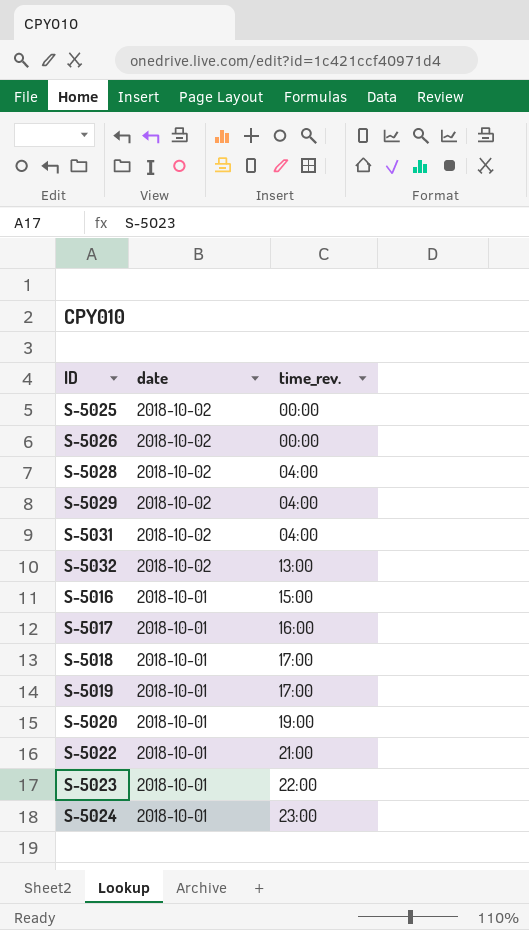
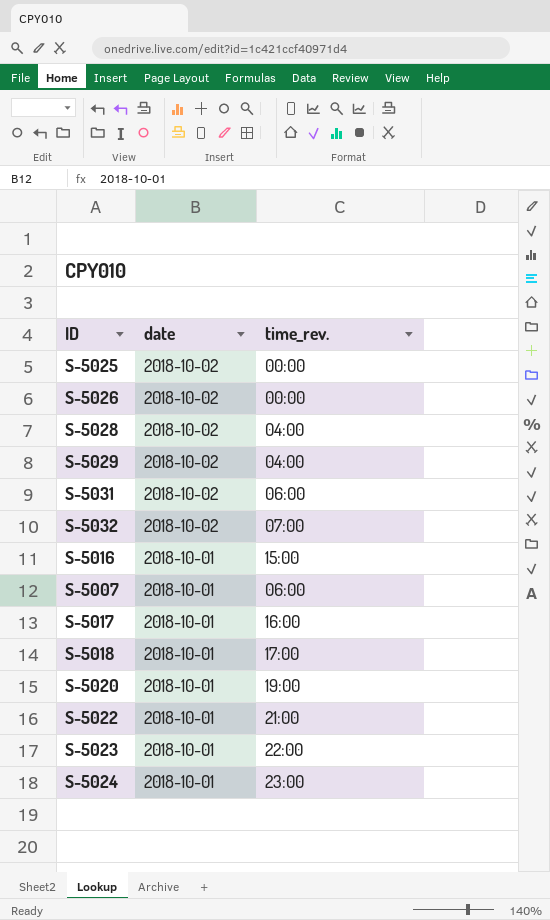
row S-5019: 2018-10-01 | 17:00 -> none
S-5031 | time_rev.: 04:00 -> 06:00
S-5032 | time_rev.: 13:00 -> 07:00
row S-5007: none -> 2018-10-01 | 06:00

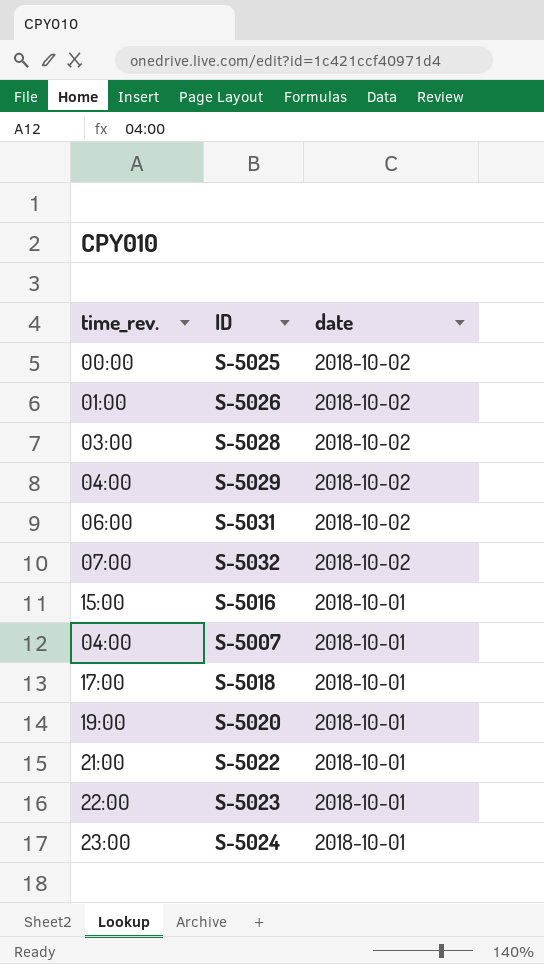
column time_rev. | position: 3 -> 1
row S-5017: 2018-10-01 | 16:00 -> none
S-5026 | time_rev.: 00:00 -> 01:00
S-5028 | time_rev.: 04:00 -> 03:00
S-5007 | time_rev.: 06:00 -> 04:00

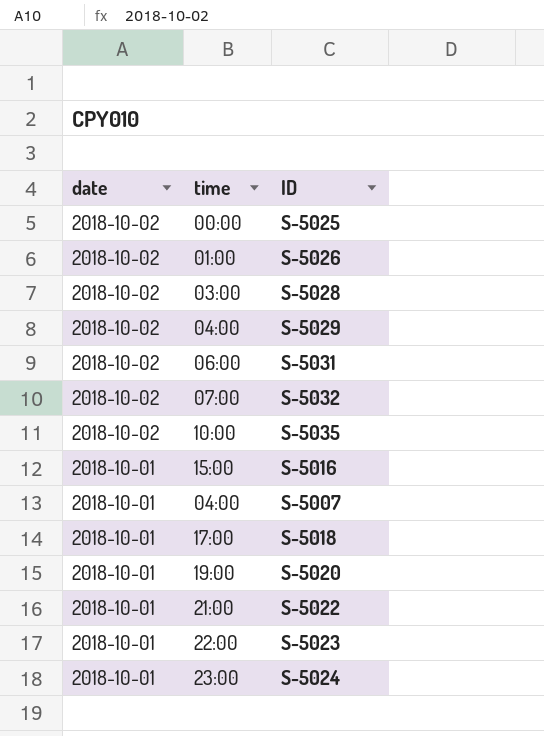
column date | position: 3 -> 1
column name: time_rev. -> time
row S-5035: none -> 2018-10-02 | 10:00

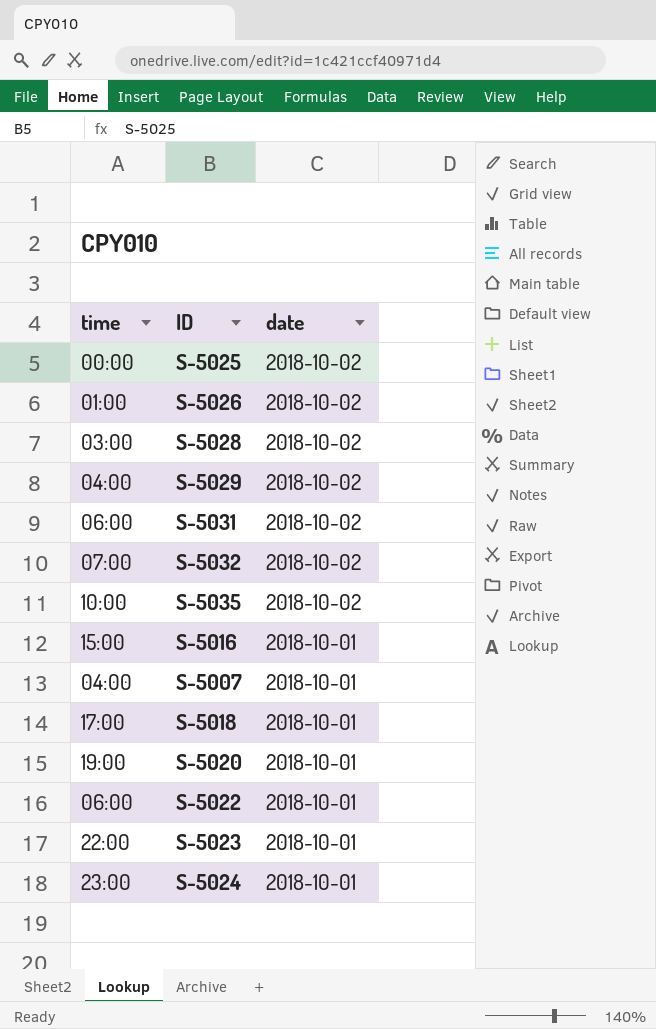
column date | position: 1 -> 3
S-5022 | time: 21:00 -> 06:00

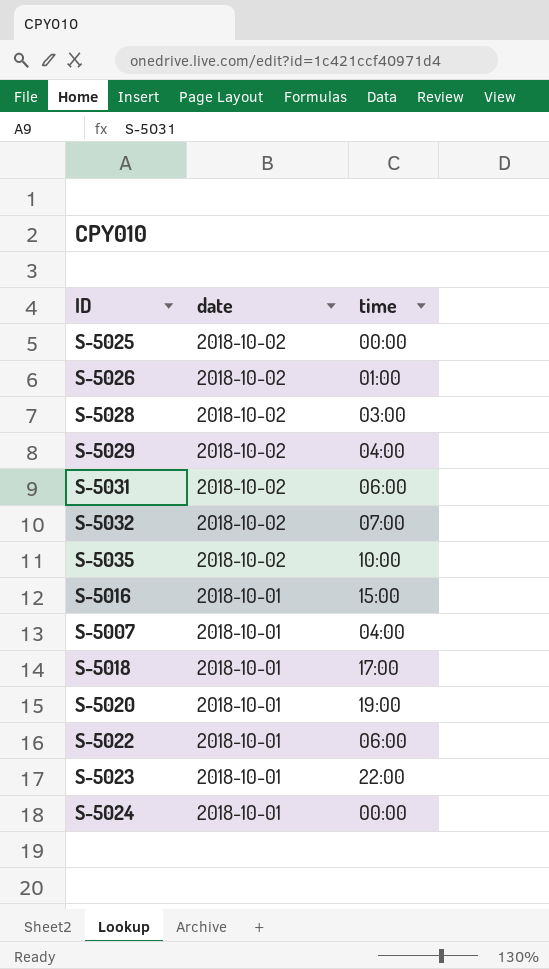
column time | position: 1 -> 3
S-5024 | time: 23:00 -> 00:00

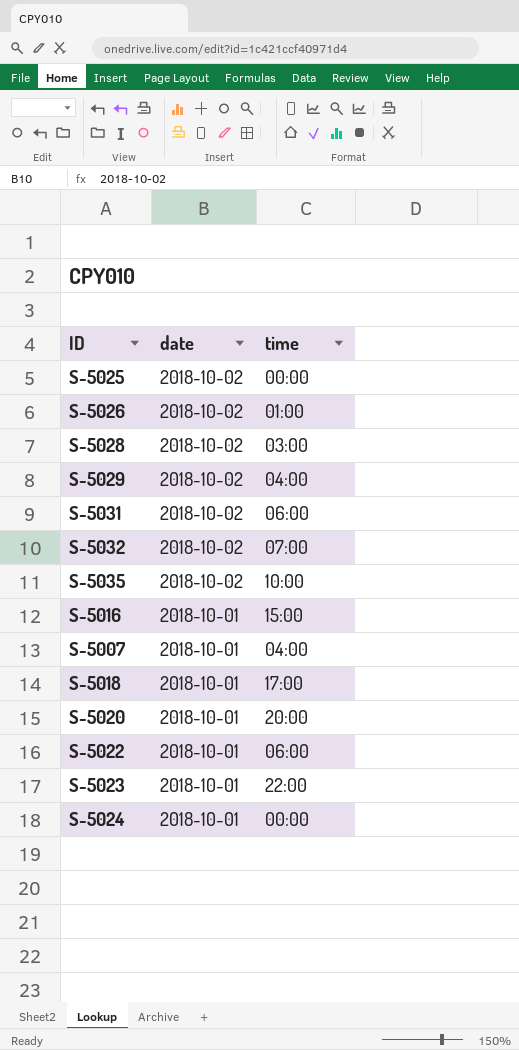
S-5020 | time: 19:00 -> 20:00

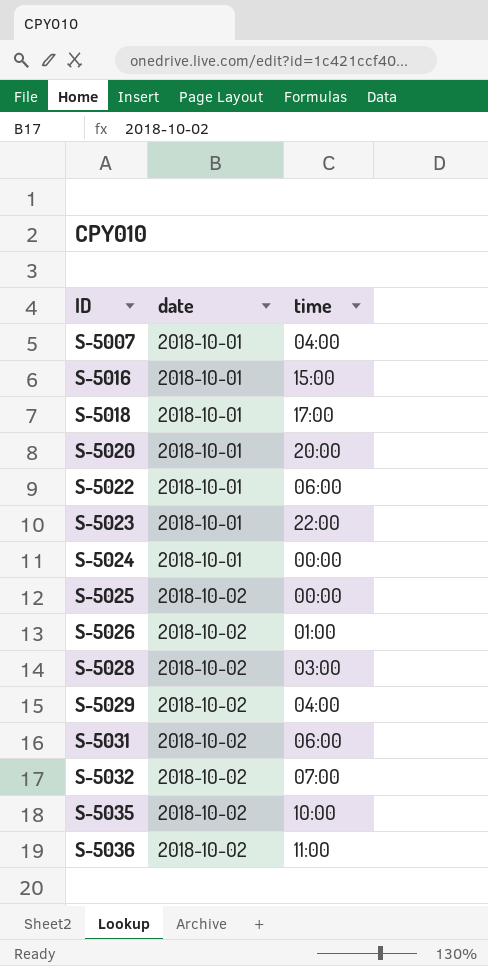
row order: date descending -> ID ascending
row S-5036: none -> 2018-10-02 | 11:00

